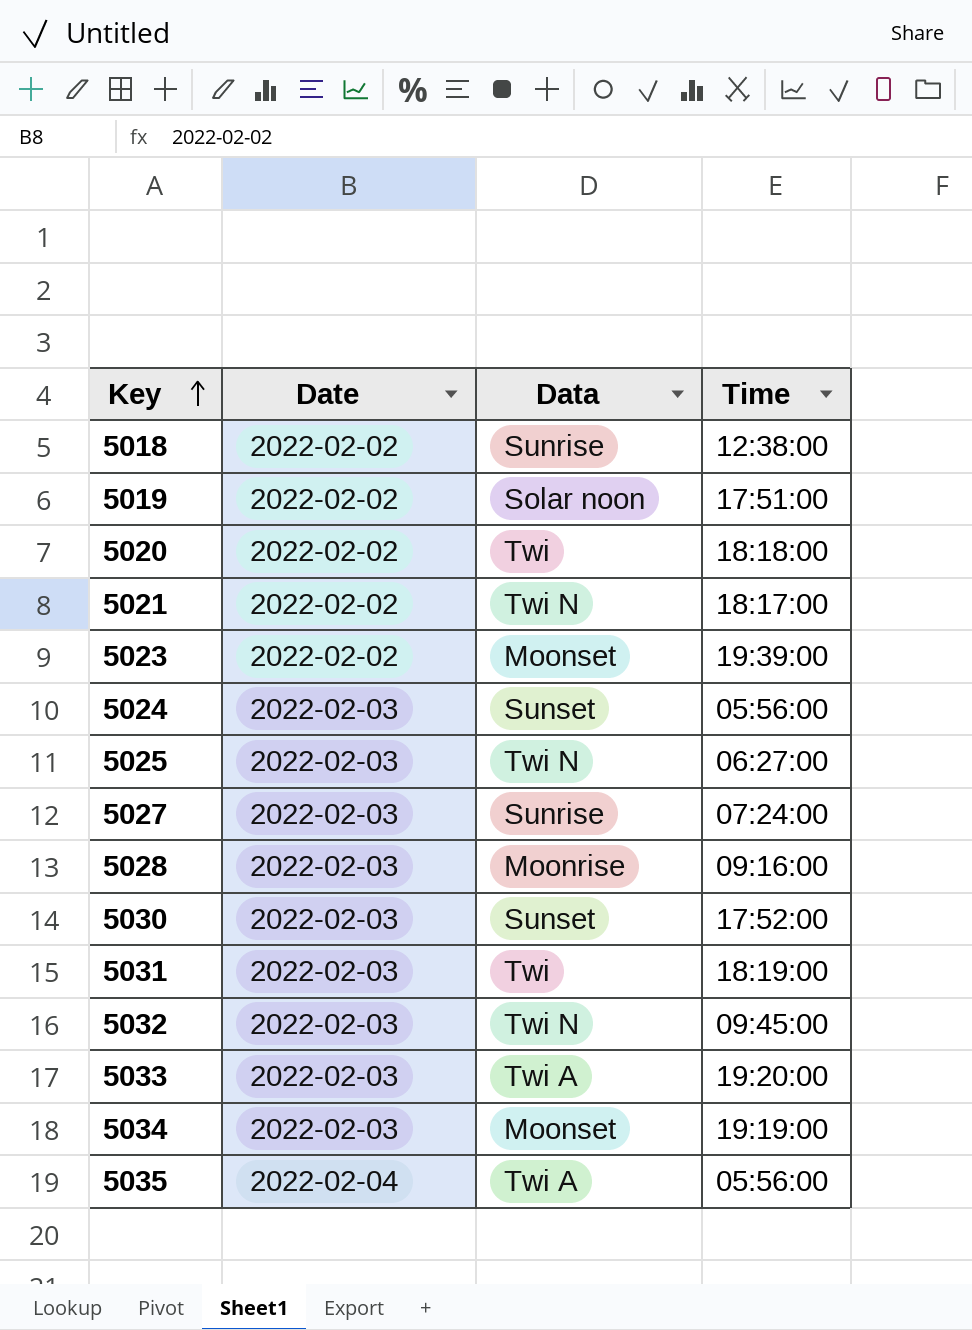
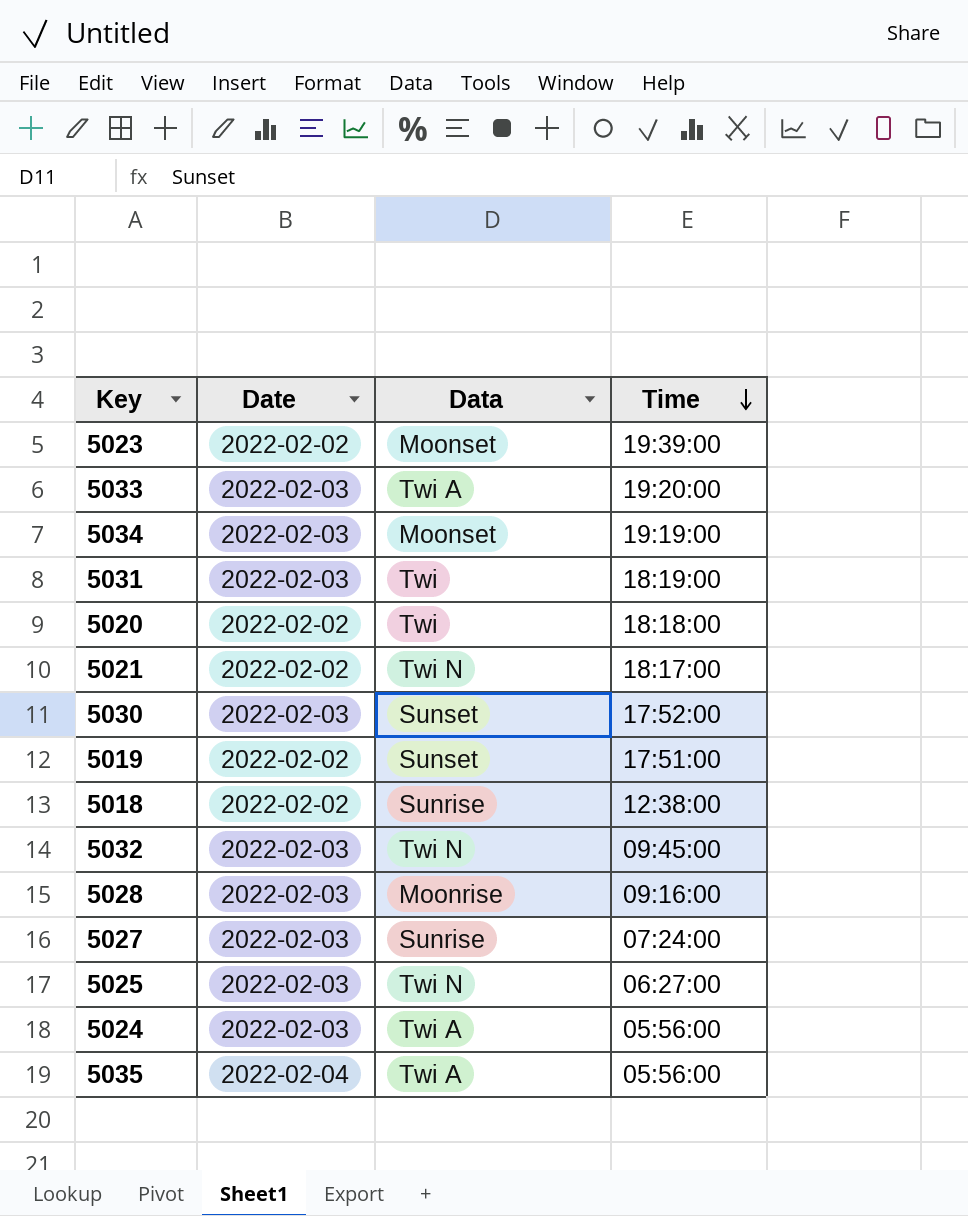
row order: Key ascending -> Time descending
5019 | Data: Solar noon -> Sunset
5024 | Data: Sunset -> Twi A

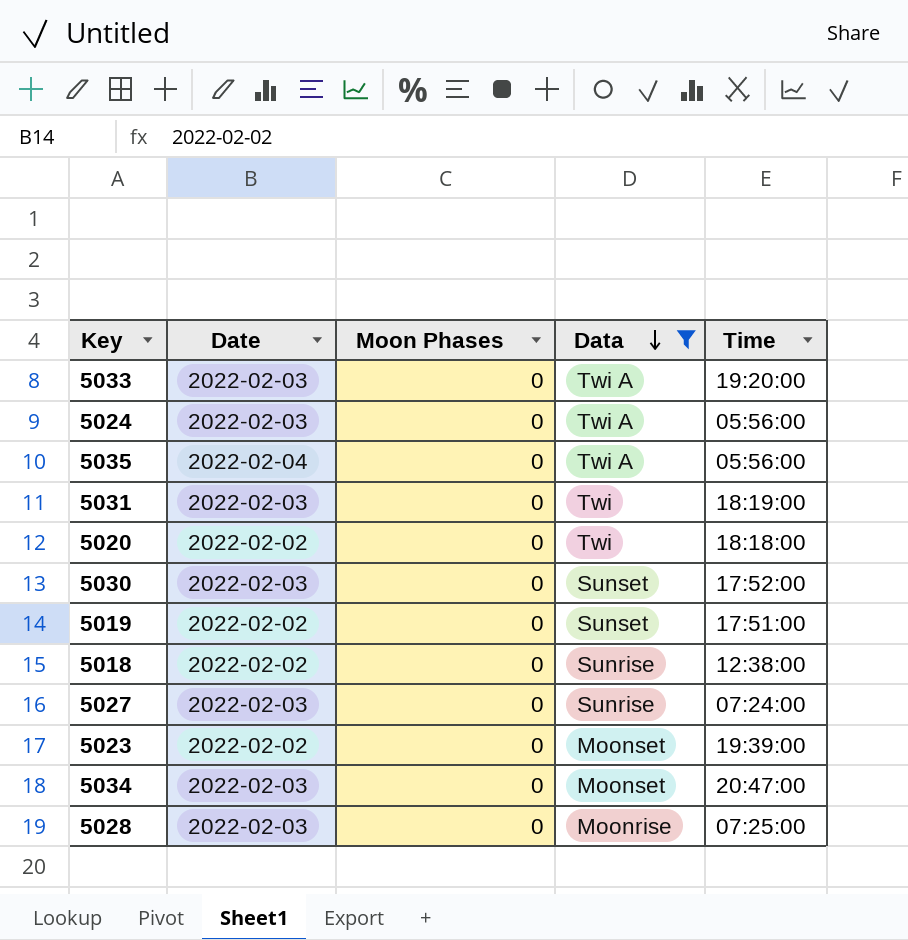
filter: none -> Data != Twi N
row order: Time descending -> Data descending
column Moon Phases | position: none -> 3
5034 | Time: 19:19:00 -> 20:47:00
5028 | Time: 09:16:00 -> 07:25:00

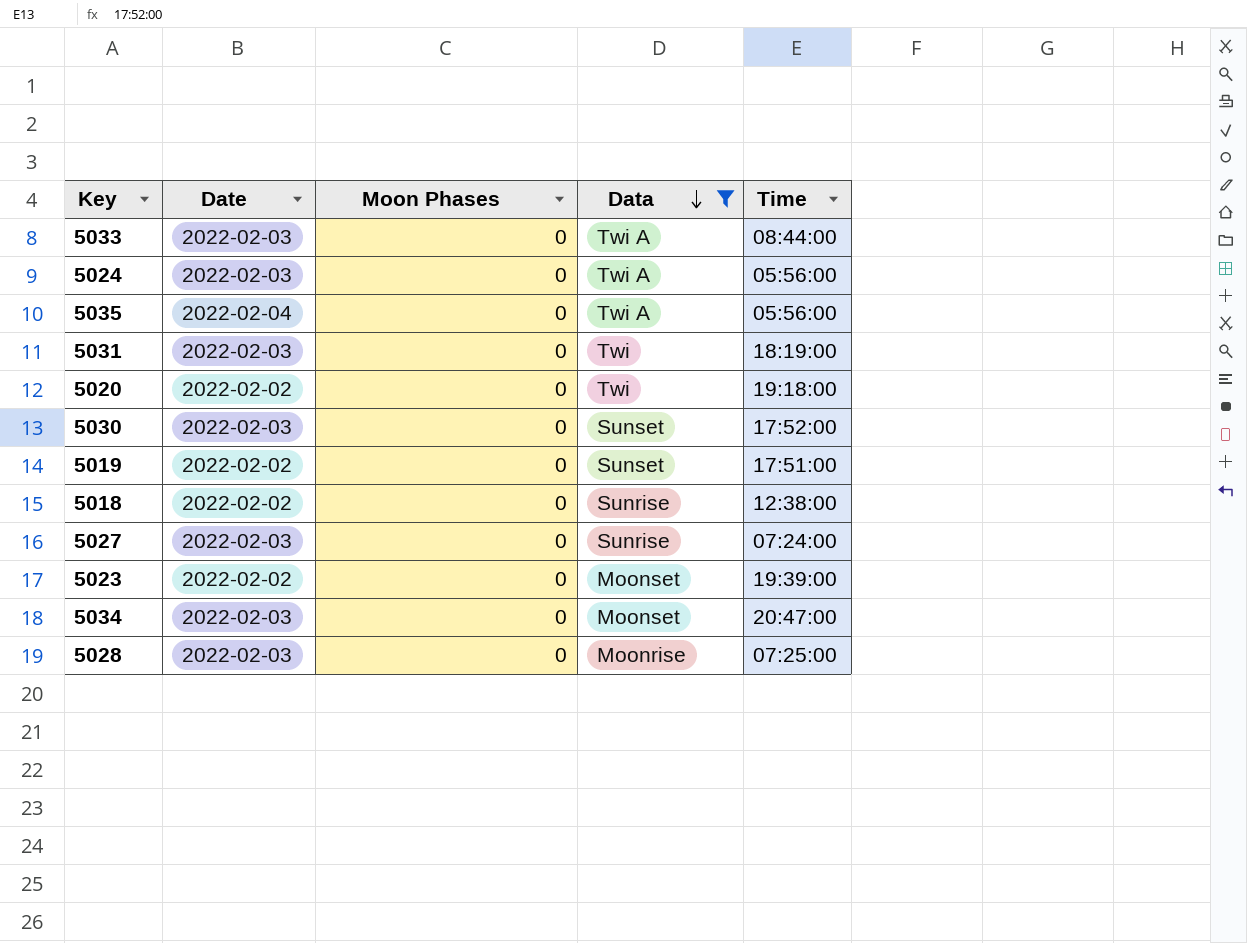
5033 | Time: 19:20:00 -> 08:44:00
5020 | Time: 18:18:00 -> 19:18:00

